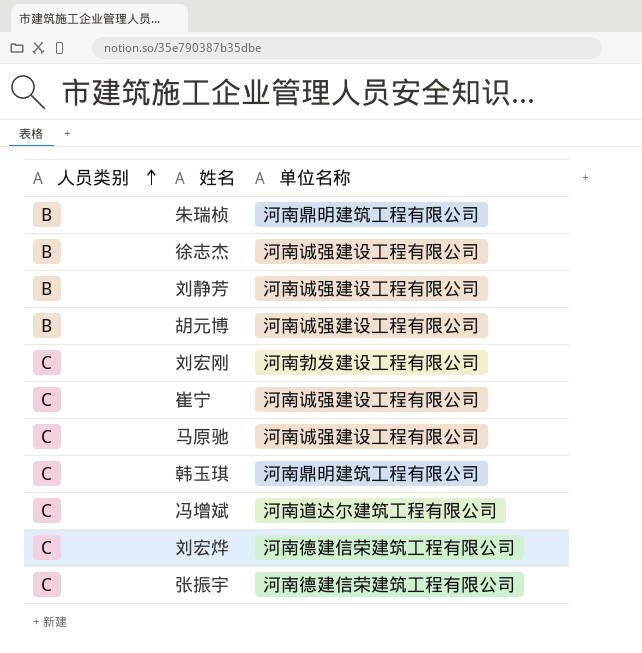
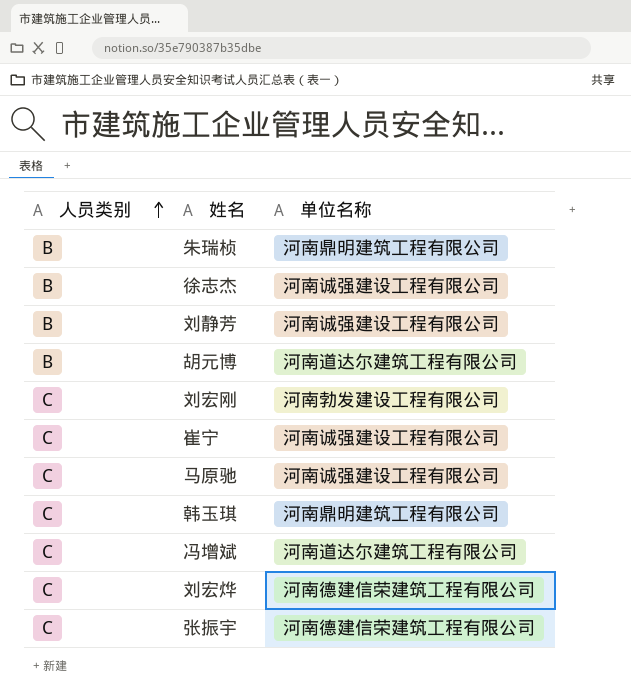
胡元博 | 单位名称: 河南诚强建设工程有限公司 -> 河南道达尔建筑工程有限公司

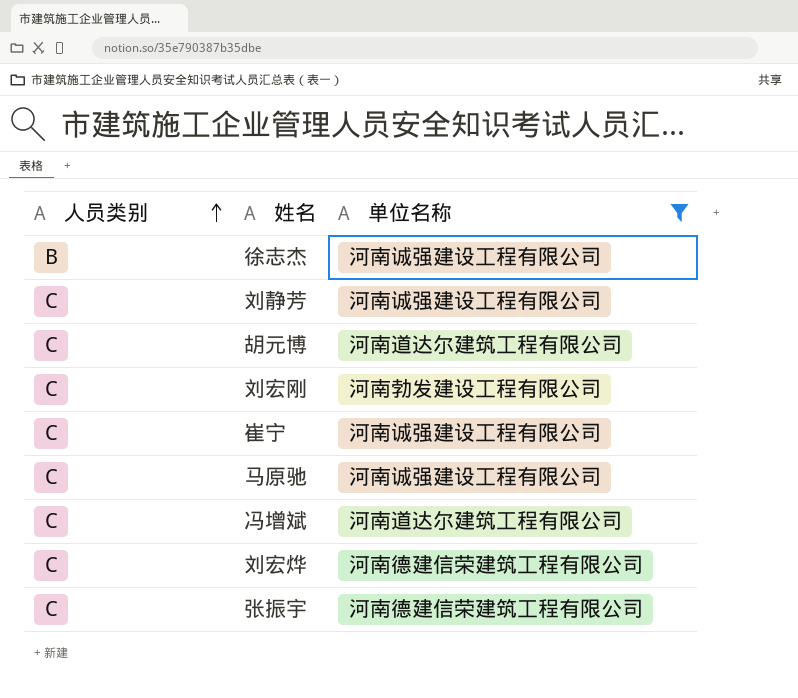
filter: none -> 单位名称 != 河南鼎明建筑工程有限公司
刘静芳 | 人员类别: B -> C
胡元博 | 人员类别: B -> C

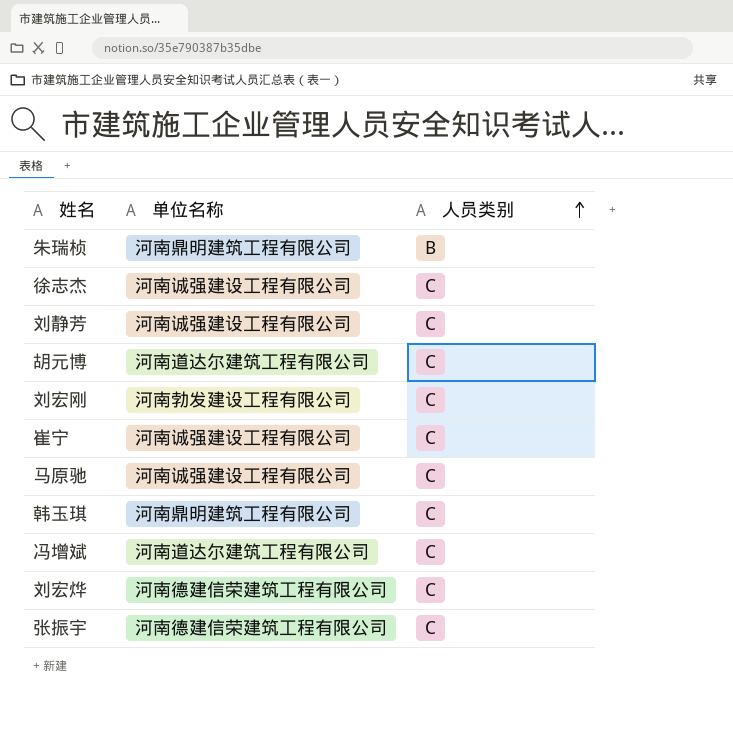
filter: 单位名称 != 河南鼎明建筑工程有限公司 -> none
column 人员类别 | position: 1 -> 3
徐志杰 | 人员类别: B -> C

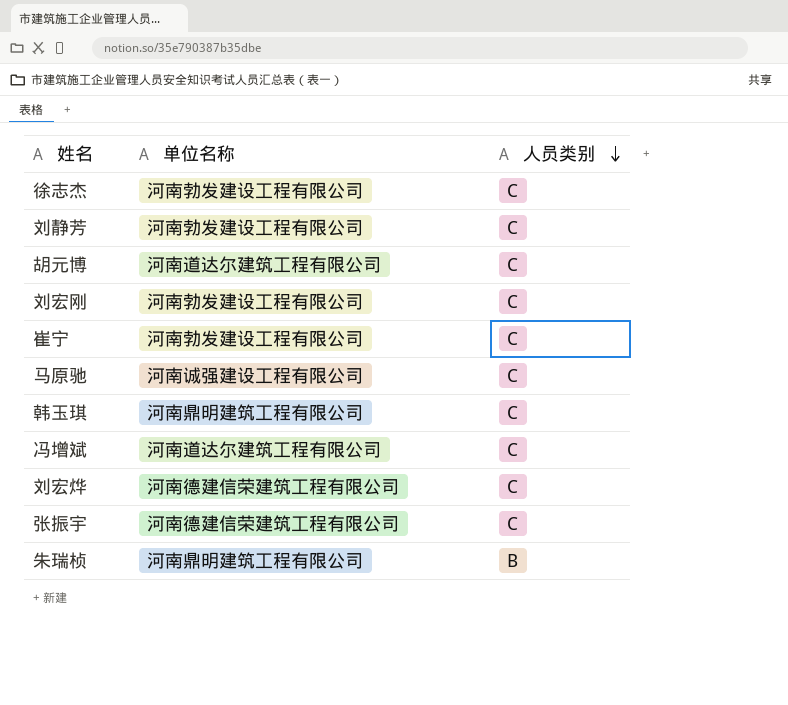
row order: 人员类别 ascending -> 人员类别 descending
徐志杰 | 单位名称: 河南诚强建设工程有限公司 -> 河南勃发建设工程有限公司
刘静芳 | 单位名称: 河南诚强建设工程有限公司 -> 河南勃发建设工程有限公司
崔宁 | 单位名称: 河南诚强建设工程有限公司 -> 河南勃发建设工程有限公司

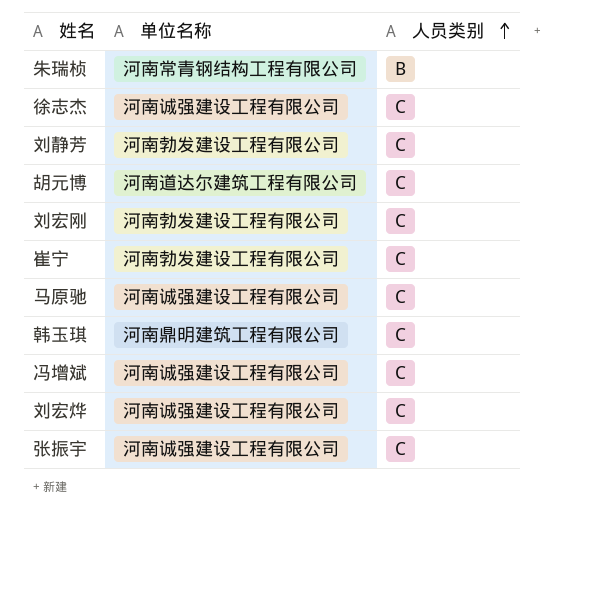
row order: 人员类别 descending -> 人员类别 ascending
朱瑞桢 | 单位名称: 河南鼎明建筑工程有限公司 -> 河南常青钢结构工程有限公司
徐志杰 | 单位名称: 河南勃发建设工程有限公司 -> 河南诚强建设工程有限公司
冯增斌 | 单位名称: 河南道达尔建筑工程有限公司 -> 河南诚强建设工程有限公司
刘宏烨 | 单位名称: 河南德建信荣建筑工程有限公司 -> 河南诚强建设工程有限公司
张振宇 | 单位名称: 河南德建信荣建筑工程有限公司 -> 河南诚强建设工程有限公司

